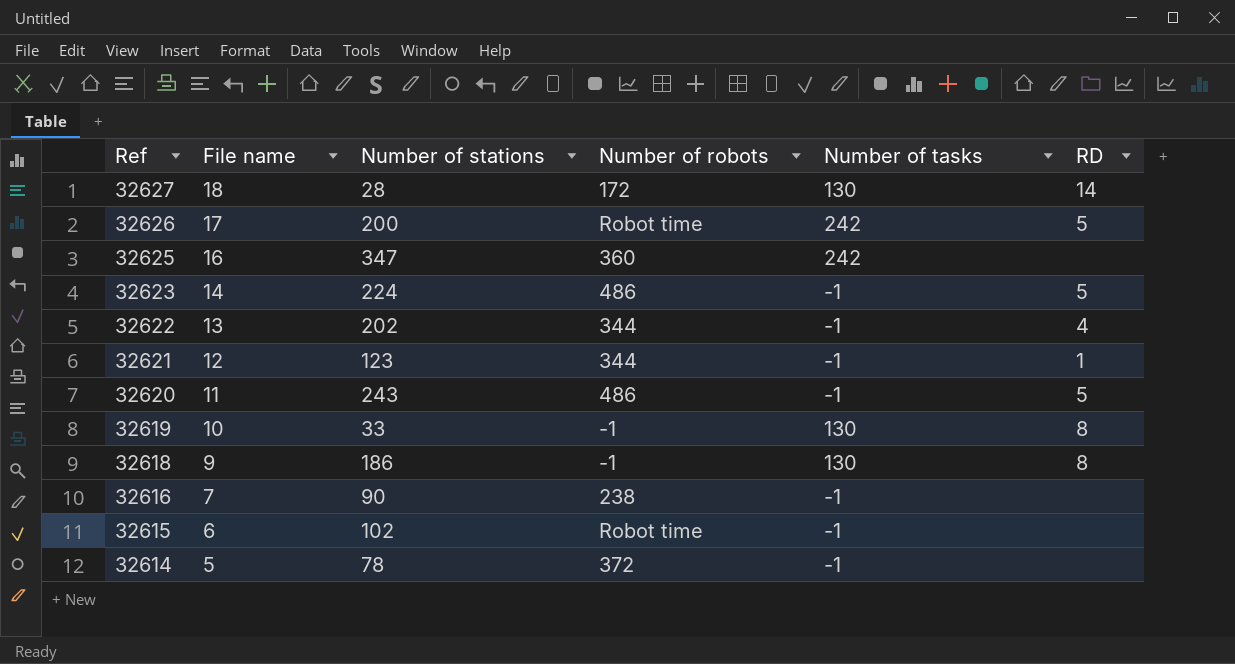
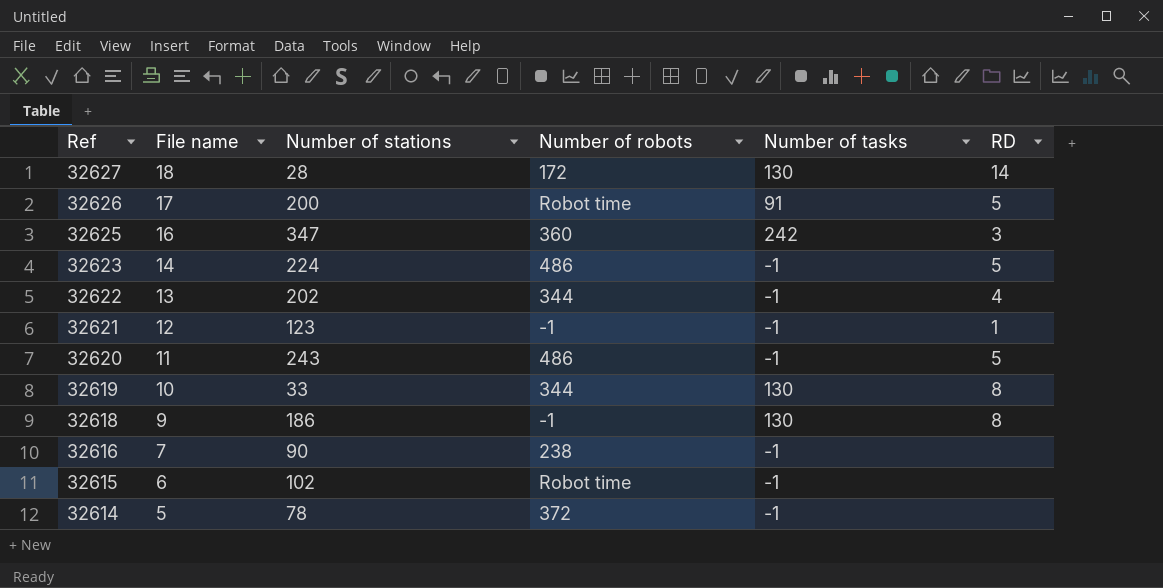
32626 | Number of tasks: 242 -> 91
32625 | RD: none -> 3
32621 | Number of robots: 344 -> -1
32619 | Number of robots: -1 -> 344

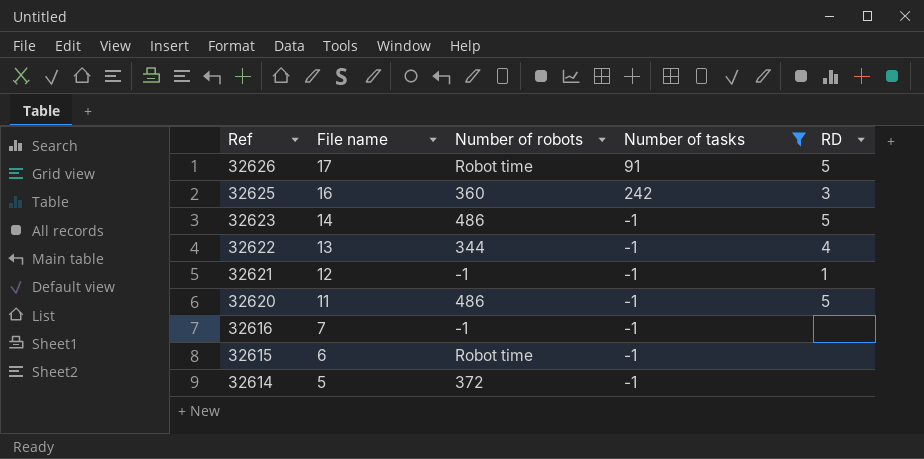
filter: none -> Number of tasks != 130
column Number of stations | position: 3 -> none
32616 | Number of robots: 238 -> -1

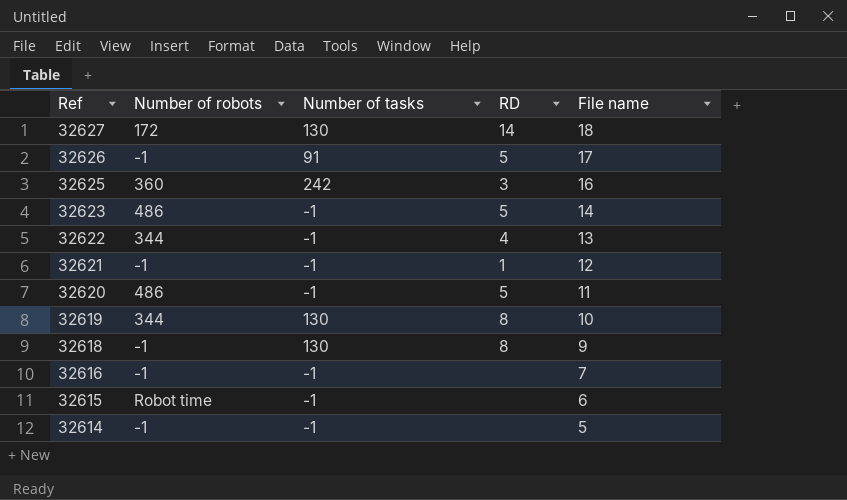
filter: Number of tasks != 130 -> none
column File name | position: 2 -> 5
32626 | Number of robots: Robot time -> -1
32614 | Number of robots: 372 -> -1

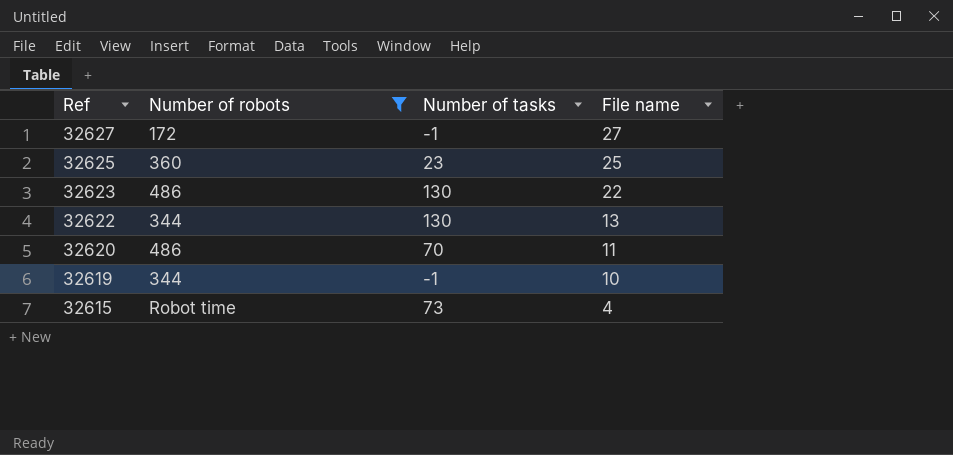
filter: none -> Number of robots != -1
column RD | position: 4 -> none
32627 | Number of tasks: 130 -> -1
32627 | File name: 18 -> 27
32625 | Number of tasks: 242 -> 23
32625 | File name: 16 -> 25
32623 | Number of tasks: -1 -> 130
32623 | File name: 14 -> 22
32622 | Number of tasks: -1 -> 130
32620 | Number of tasks: -1 -> 70
32619 | Number of tasks: 130 -> -1
32615 | Number of tasks: -1 -> 73
32615 | File name: 6 -> 4

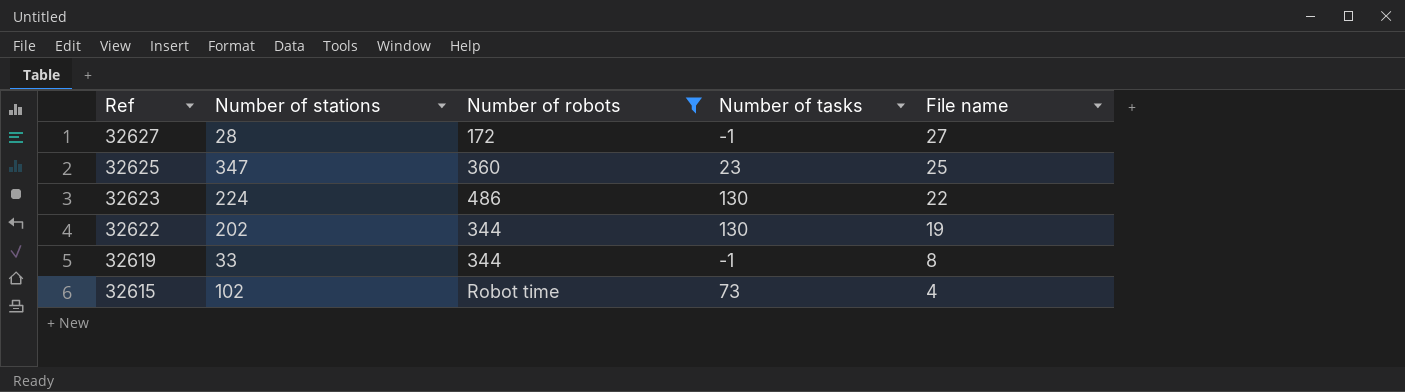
column Number of stations | position: none -> 2
row 32620: 486 | 70 | 11 -> none
32622 | File name: 13 -> 19
32619 | File name: 10 -> 8

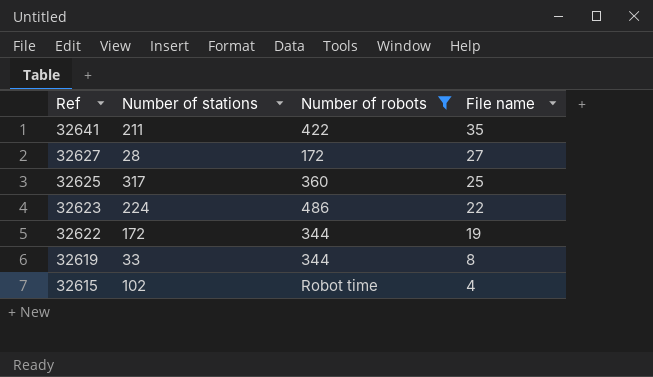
column Number of tasks | position: 4 -> none
row 32641: none -> 211 | 422 | 35
32625 | Number of stations: 347 -> 317
32622 | Number of stations: 202 -> 172

